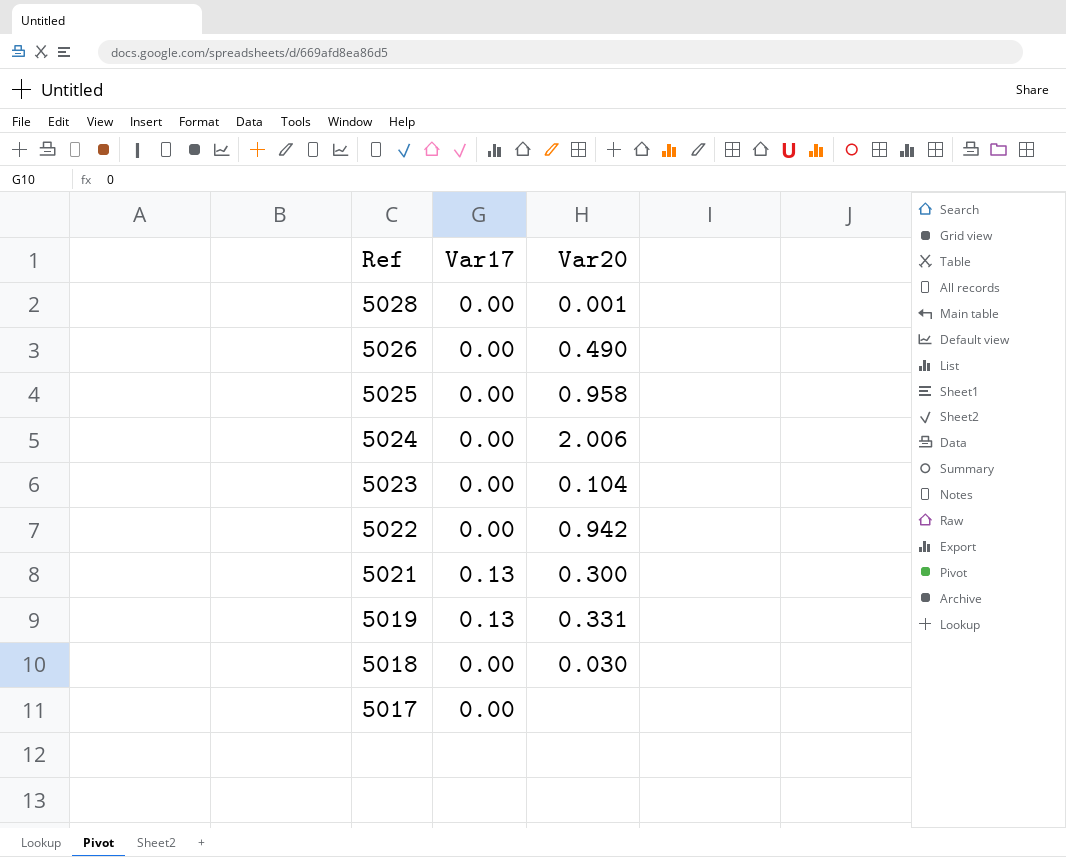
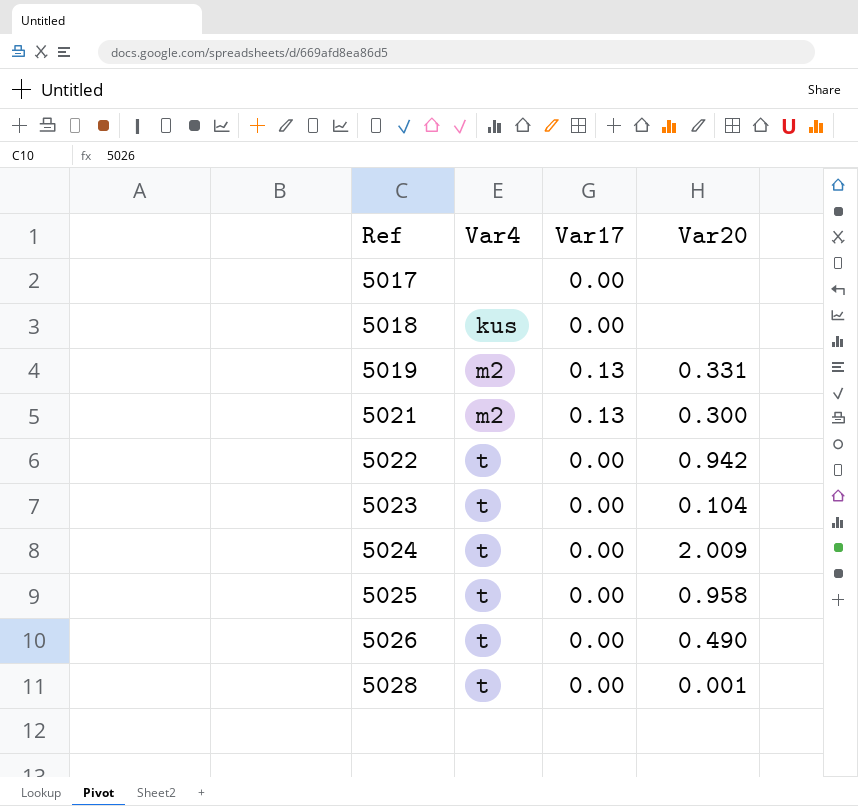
row order: Ref descending -> Ref ascending
column Var4 | position: none -> 2
5018 | Var20: 0.030 -> none
5024 | Var20: 2.006 -> 2.009

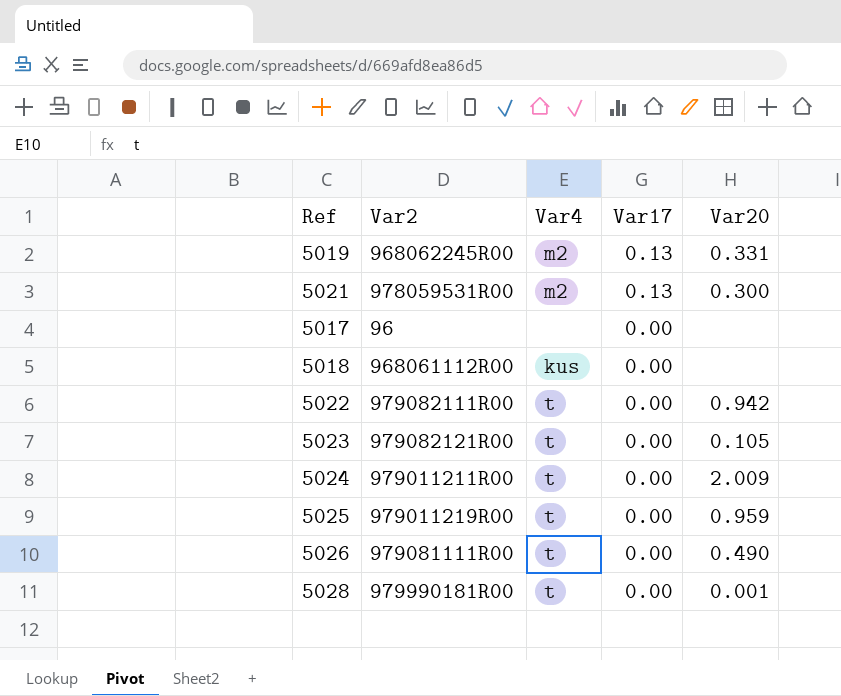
row order: Ref ascending -> Var17 descending
column Var2 | position: none -> 2
5023 | Var20: 0.104 -> 0.105
5025 | Var20: 0.958 -> 0.959

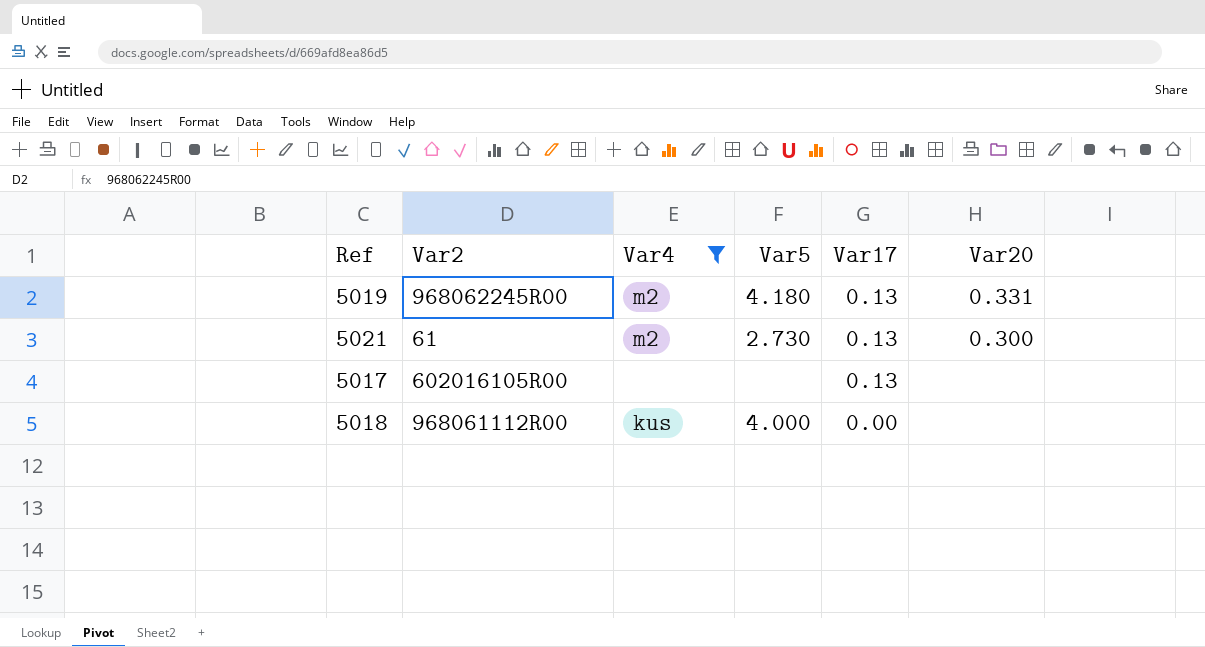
filter: none -> Var4 != t
column Var5 | position: none -> 4
5021 | Var2: 978059531R00 -> 61
5017 | Var2: 96 -> 602016105R00
5017 | Var17: 0.00 -> 0.13

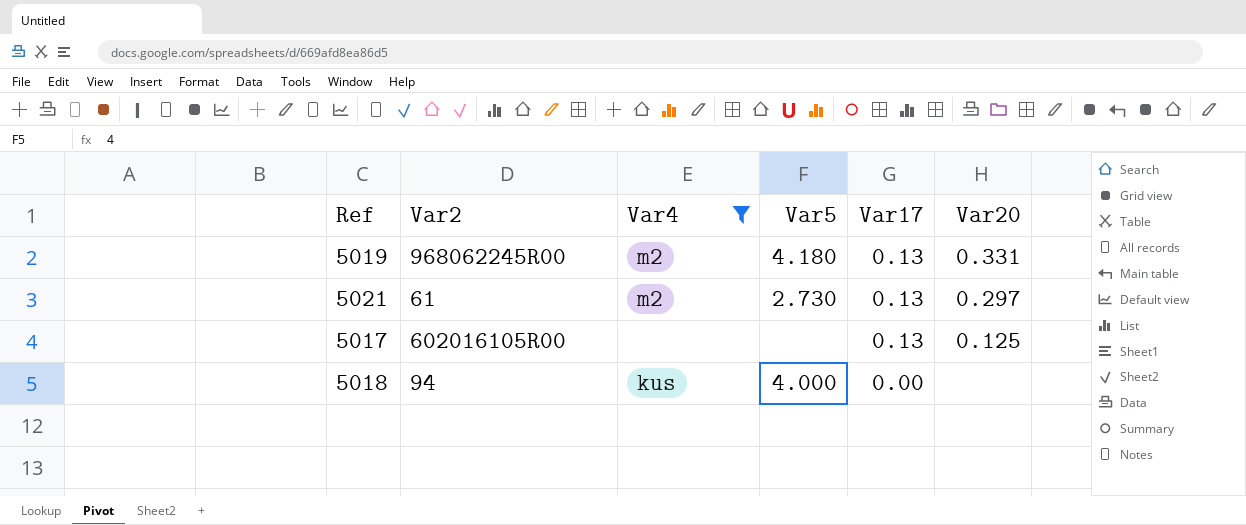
5021 | Var20: 0.300 -> 0.297
5017 | Var20: none -> 0.125
5018 | Var2: 968061112R00 -> 94

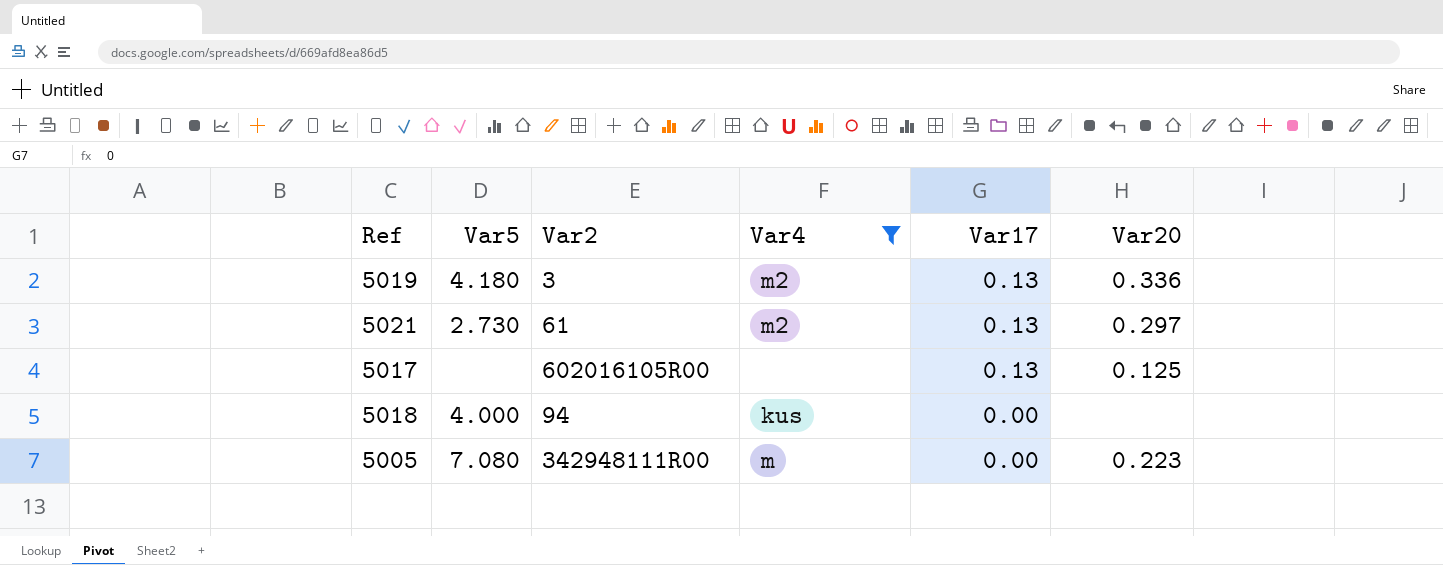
column Var5 | position: 4 -> 2
5019 | Var2: 968062245R00 -> 3
5019 | Var20: 0.331 -> 0.336
row 5005: none -> 7.080 | 342948111R00 | m | 0.00 | 0.223

